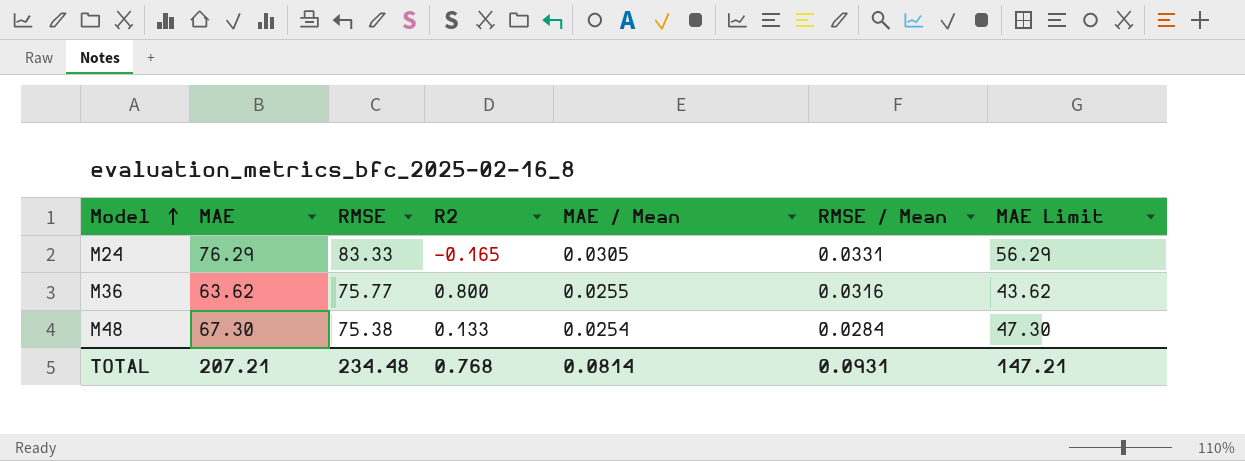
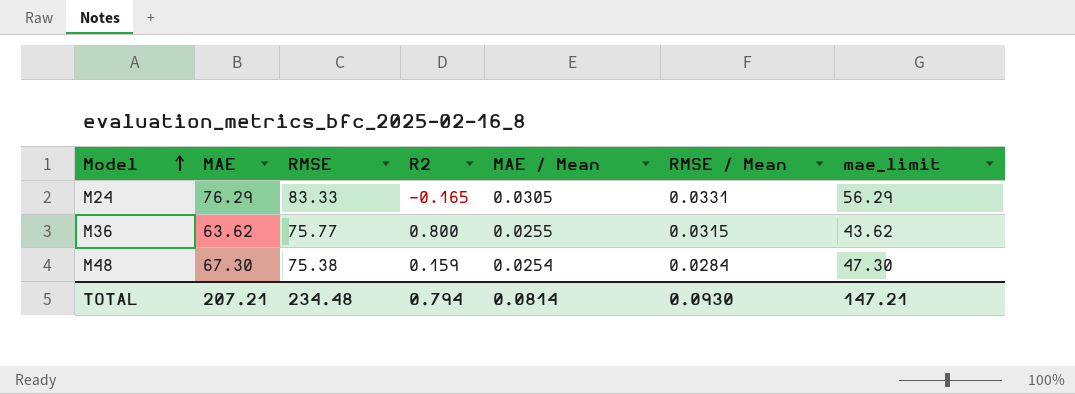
column name: MAE Limit -> mae_limit
M36 | RMSE / Mean: 0.0316 -> 0.0315
M48 | R2: 0.133 -> 0.159
TOTAL | R2: 0.768 -> 0.794
TOTAL | RMSE / Mean: 0.0931 -> 0.0930

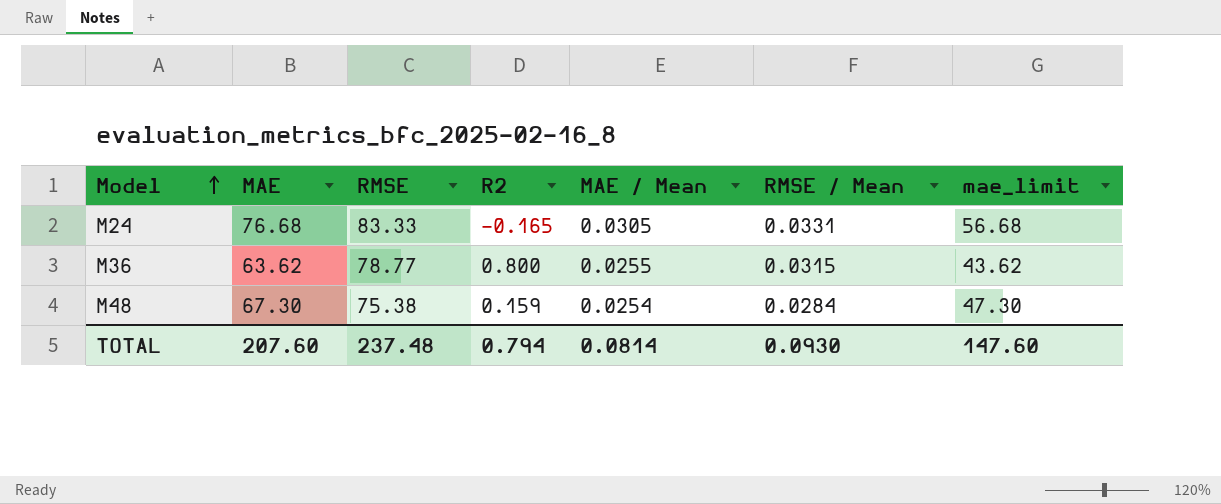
M24 | MAE: 76.29 -> 76.68
M24 | mae_limit: 56.29 -> 56.68
M36 | RMSE: 75.77 -> 78.77
TOTAL | MAE: 207.21 -> 207.60
TOTAL | RMSE: 234.48 -> 237.48
TOTAL | mae_limit: 147.21 -> 147.60

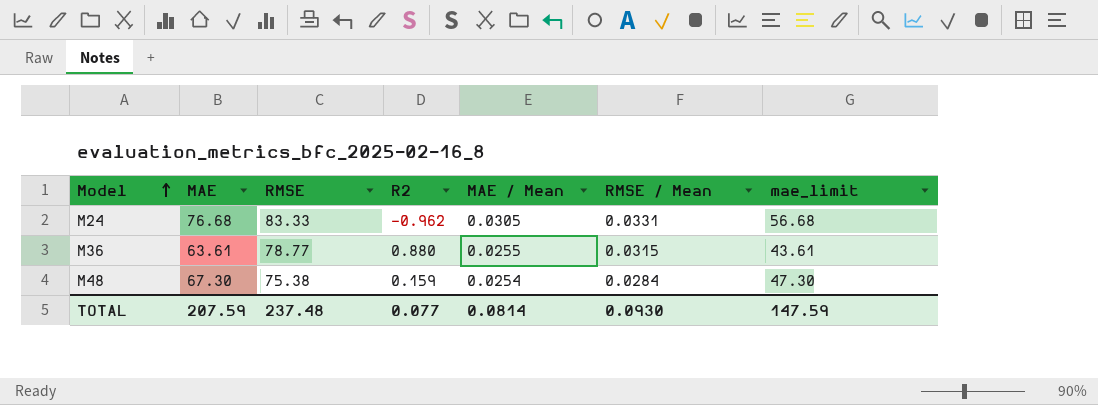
M24 | R2: -0.165 -> -0.962
M36 | MAE: 63.62 -> 63.61
M36 | R2: 0.800 -> 0.880
M36 | mae_limit: 43.62 -> 43.61
TOTAL | MAE: 207.60 -> 207.59
TOTAL | R2: 0.794 -> 0.077
TOTAL | mae_limit: 147.60 -> 147.59

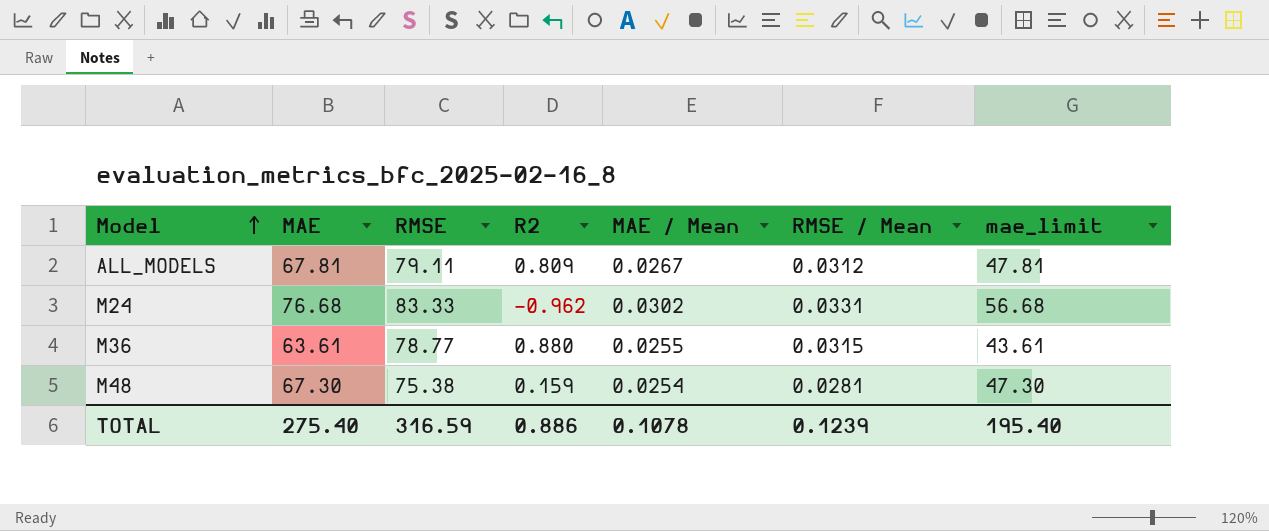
row ALL_MODELS: none -> 67.81 | 79.11 | 0.809 | 0.0267 | 0.0312 | 47.81
M24 | MAE / Mean: 0.0305 -> 0.0302
M48 | RMSE / Mean: 0.0284 -> 0.0281
TOTAL | MAE: 207.59 -> 275.40
TOTAL | RMSE: 237.48 -> 316.59
TOTAL | R2: 0.077 -> 0.886
TOTAL | MAE / Mean: 0.0814 -> 0.1078
TOTAL | RMSE / Mean: 0.0930 -> 0.1239
TOTAL | mae_limit: 147.59 -> 195.40

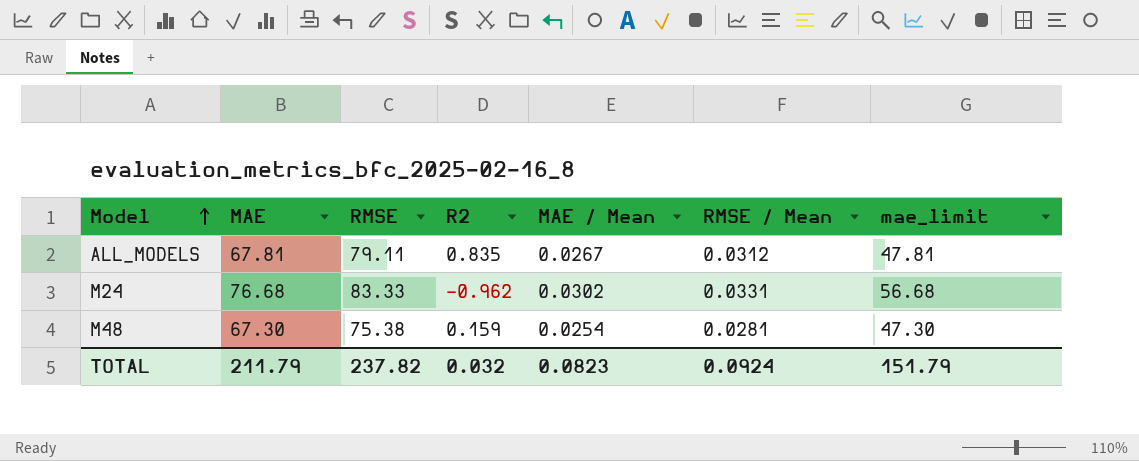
row M36: 63.61 | 78.77 | 0.880 | 0.0255 | 0.0315 | 43.61 -> none
ALL_MODELS | R2: 0.809 -> 0.835
TOTAL | MAE: 275.40 -> 211.79
TOTAL | RMSE: 316.59 -> 237.82
TOTAL | R2: 0.886 -> 0.032
TOTAL | MAE / Mean: 0.1078 -> 0.0823
TOTAL | RMSE / Mean: 0.1239 -> 0.0924
TOTAL | mae_limit: 195.40 -> 151.79

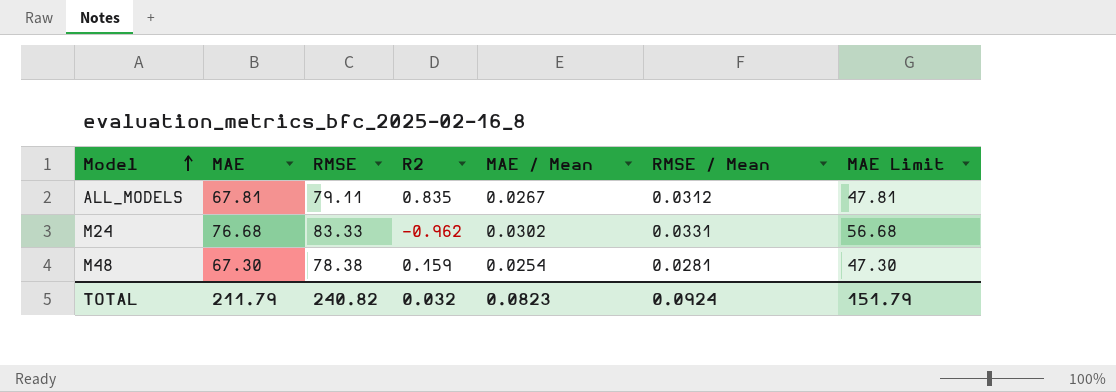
column name: mae_limit -> MAE Limit
M48 | RMSE: 75.38 -> 78.38
TOTAL | RMSE: 237.82 -> 240.82

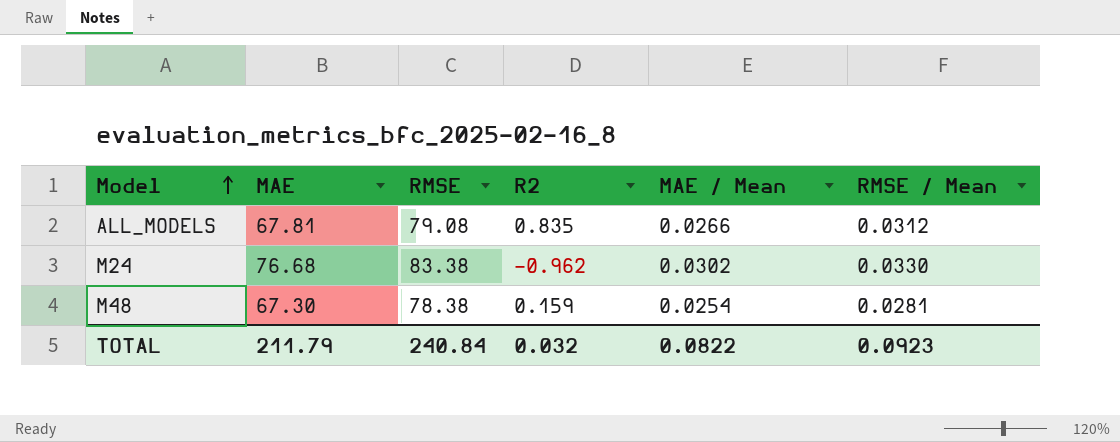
column MAE Limit | formula: [MAE] - 20 -> none
ALL_MODELS | RMSE: 79.11 -> 79.08
ALL_MODELS | MAE / Mean: 0.0267 -> 0.0266
M24 | RMSE: 83.33 -> 83.38
M24 | RMSE / Mean: 0.0331 -> 0.0330
TOTAL | RMSE: 240.82 -> 240.84
TOTAL | MAE / Mean: 0.0823 -> 0.0822
TOTAL | RMSE / Mean: 0.0924 -> 0.0923

